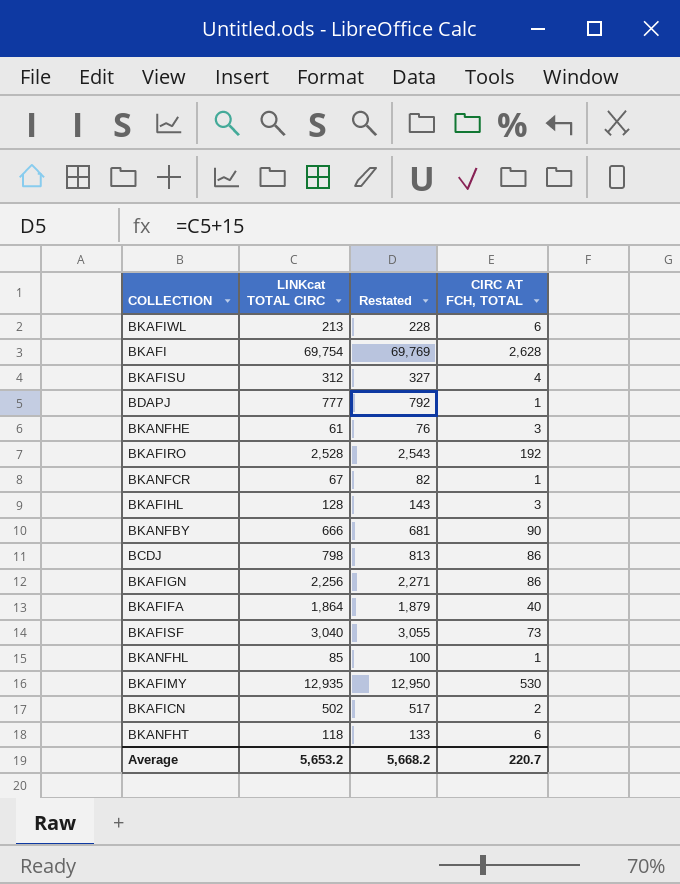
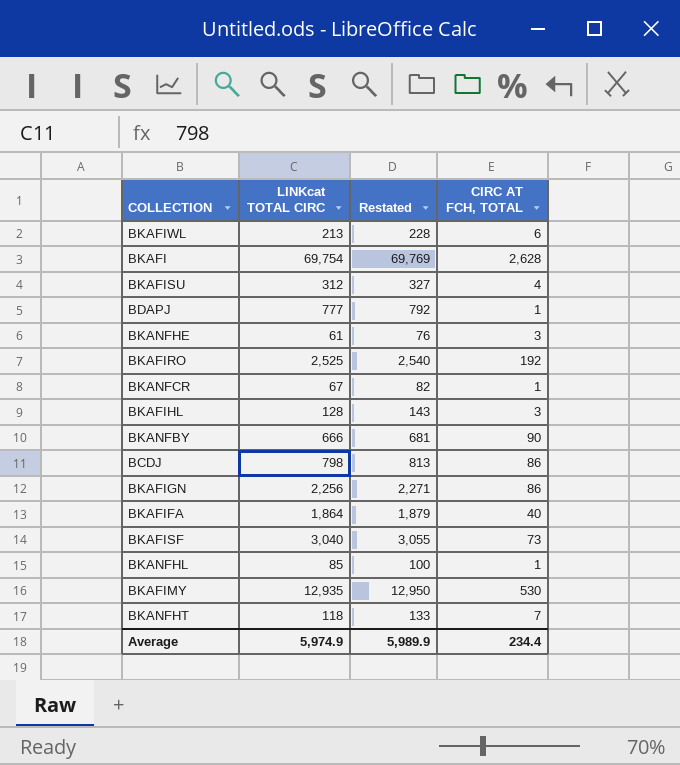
row BKAFICN: 502 | 517 | 2 -> none
BKAFIRO | LINKcat TOTAL CIRC: 2,528 -> 2,525
BKAFIRO | Restated: 2,543 -> 2,540
BKANFHT | CIRC AT FCH, TOTAL: 6 -> 7
Average | LINKcat TOTAL CIRC: 5,653.2 -> 5,974.9
Average | Restated: 5,668.2 -> 5,989.9
Average | CIRC AT FCH, TOTAL: 220.7 -> 234.4

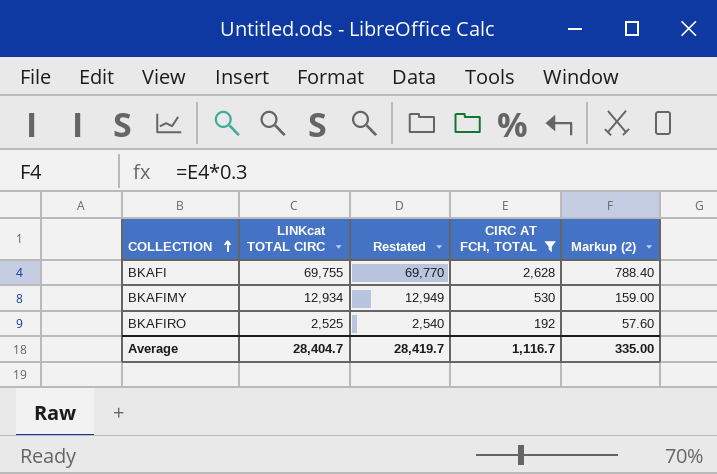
filter: none -> CIRC AT FCH, TOTAL >= 192
row order: none -> COLLECTION ascending
column Markup (2) | formula: none -> [CIRC AT FCH, TOTAL] * 0.3
BKAFI | LINKcat TOTAL CIRC: 69,754 -> 69,755
BKAFI | Restated: 69,769 -> 69,770
BKAFIMY | LINKcat TOTAL CIRC: 12,935 -> 12,934
BKAFIMY | Restated: 12,950 -> 12,949
Average | LINKcat TOTAL CIRC: 5,974.9 -> 28,404.7
Average | Restated: 5,989.9 -> 28,419.7
Average | CIRC AT FCH, TOTAL: 234.4 -> 1,116.7

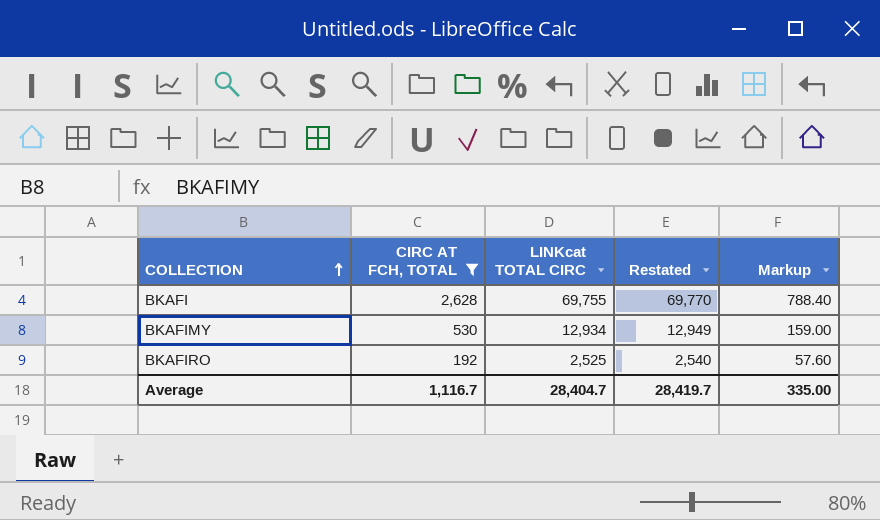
column CIRC AT FCH, TOTAL | position: 4 -> 2
column name: Markup (2) -> Markup

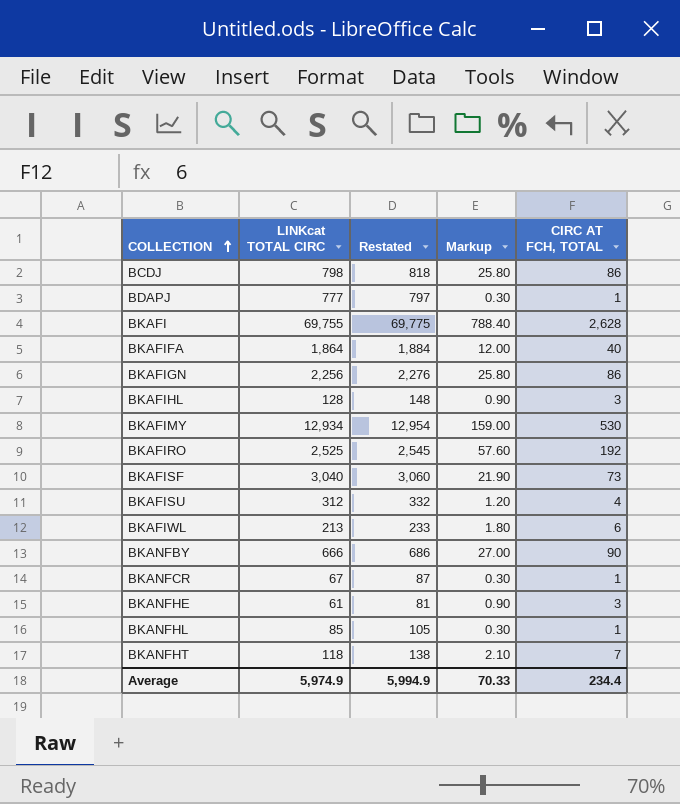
filter: CIRC AT FCH, TOTAL >= 192 -> none
column Restated | formula: [LINKcat TOTAL CIRC] + 15 -> [LINKcat TOTAL CIRC] + 20
column CIRC AT FCH, TOTAL | position: 2 -> 5
Average | LINKcat TOTAL CIRC: 28,404.7 -> 5,974.9
Average | Restated: 28,419.7 -> 5,994.9
Average | Markup: 335.00 -> 70.33
Average | CIRC AT FCH, TOTAL: 1,116.7 -> 234.4

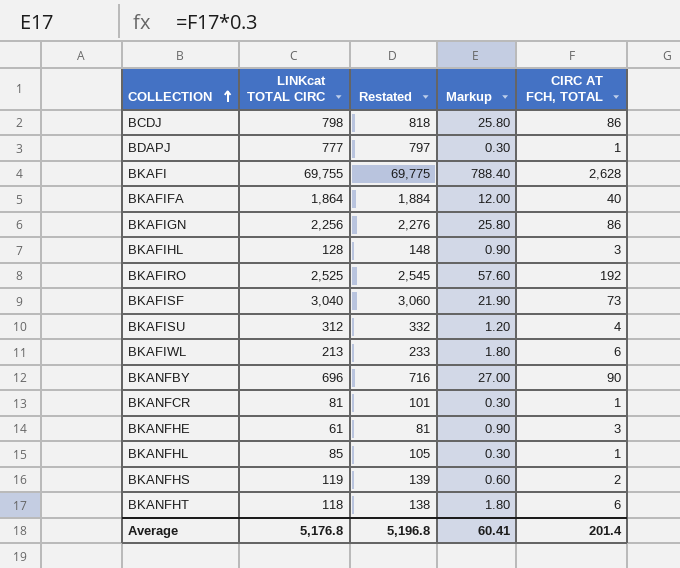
row BKAFIMY: 12,934 | 12,954 | 159.00 | 530 -> none
BKANFBY | LINKcat TOTAL CIRC: 666 -> 696
BKANFBY | Restated: 686 -> 716
BKANFCR | LINKcat TOTAL CIRC: 67 -> 81
BKANFCR | Restated: 87 -> 101
row BKANFHS: none -> 119 | 139 | 0.60 | 2
BKANFHT | Markup: 2.10 -> 1.80
BKANFHT | CIRC AT FCH, TOTAL: 7 -> 6
Average | LINKcat TOTAL CIRC: 5,974.9 -> 5,176.8
Average | Restated: 5,994.9 -> 5,196.8
Average | Markup: 70.33 -> 60.41
Average | CIRC AT FCH, TOTAL: 234.4 -> 201.4

